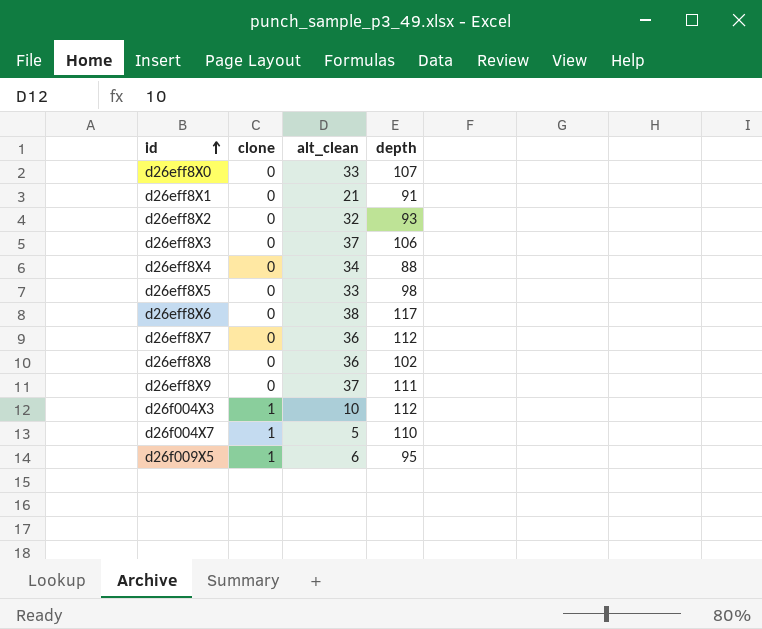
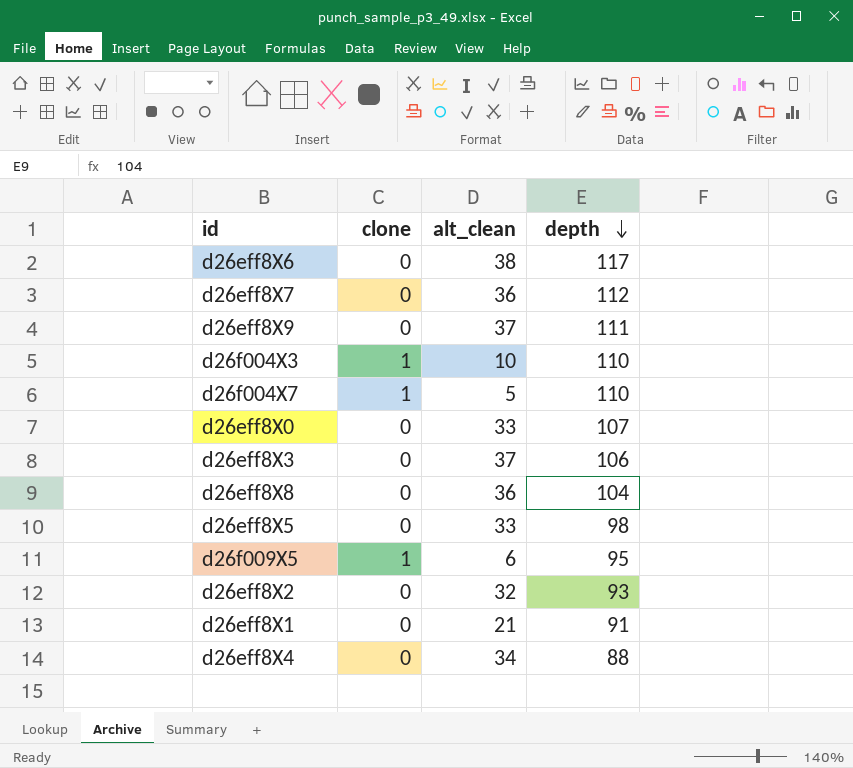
row order: id ascending -> depth descending
d26f004X3 | depth: 112 -> 110
d26eff8X8 | depth: 102 -> 104

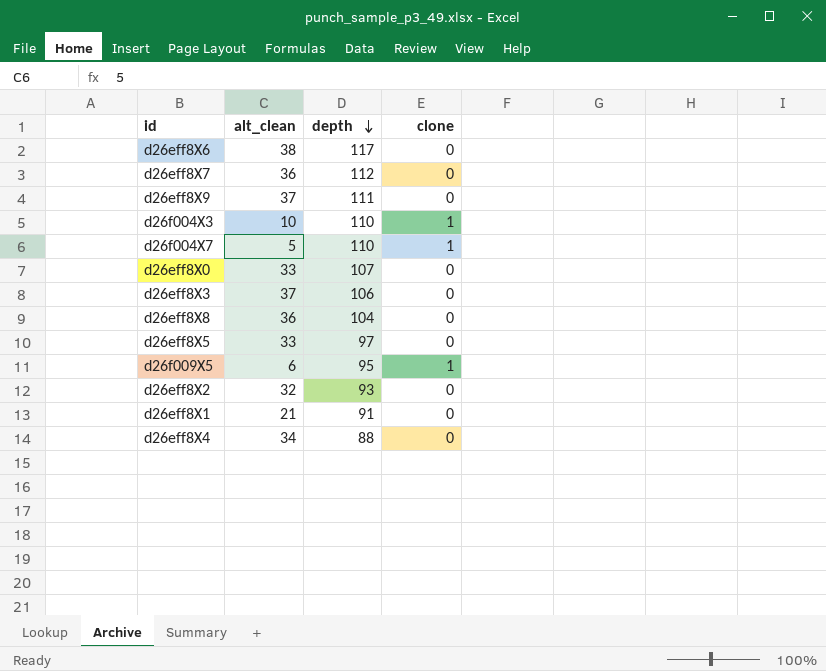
column clone | position: 2 -> 4
d26eff8X5 | depth: 98 -> 97

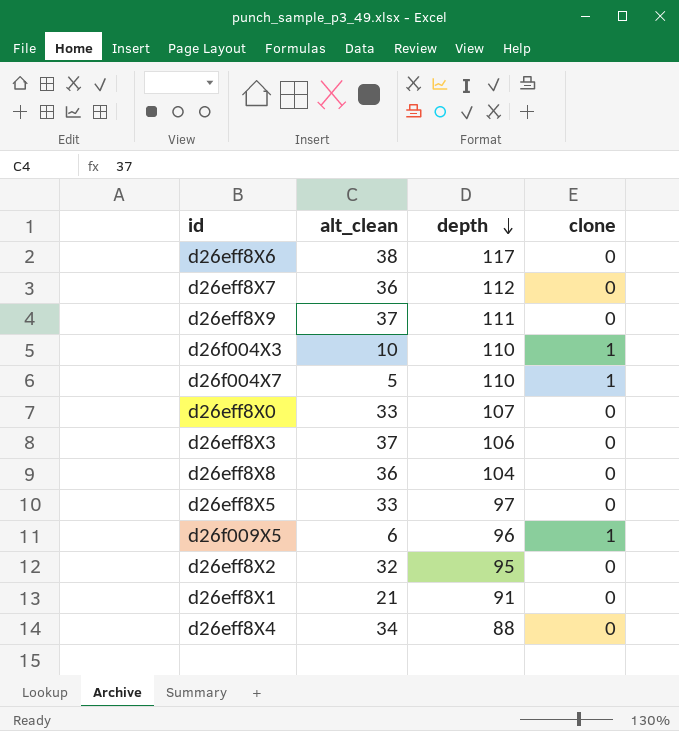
d26f009X5 | depth: 95 -> 96
d26eff8X2 | depth: 93 -> 95

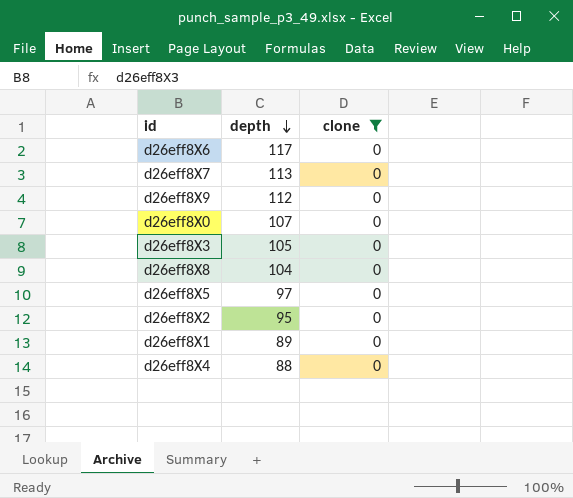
filter: none -> clone = 0
column alt_clean | position: 2 -> none
d26eff8X7 | depth: 112 -> 113
d26eff8X9 | depth: 111 -> 112
d26eff8X3 | depth: 106 -> 105
d26eff8X1 | depth: 91 -> 89

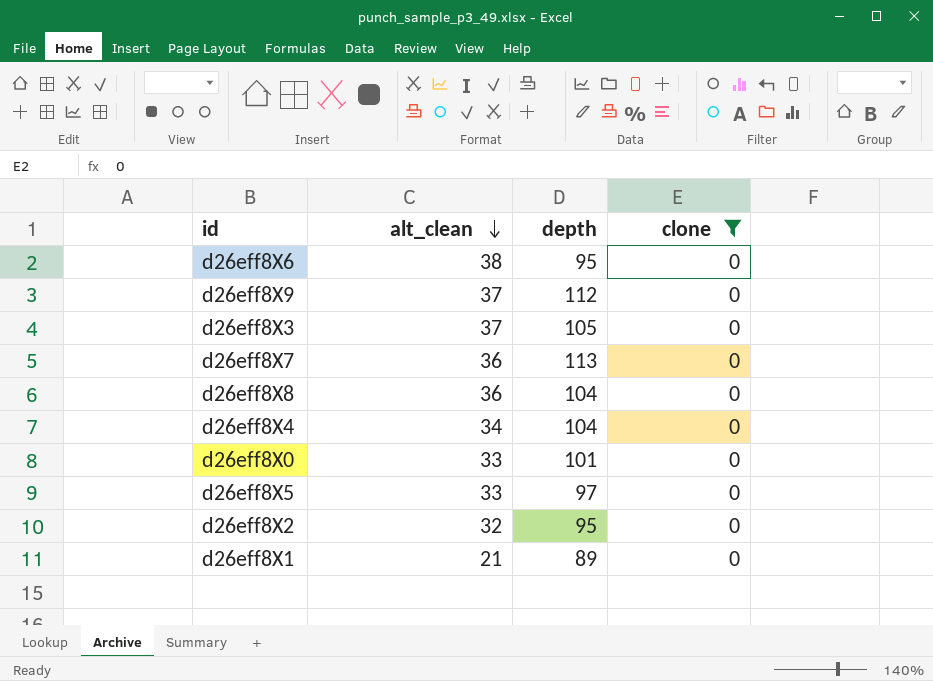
row order: depth descending -> alt_clean descending
column alt_clean | position: none -> 2
d26eff8X6 | depth: 117 -> 95
d26eff8X4 | depth: 88 -> 104
d26eff8X0 | depth: 107 -> 101

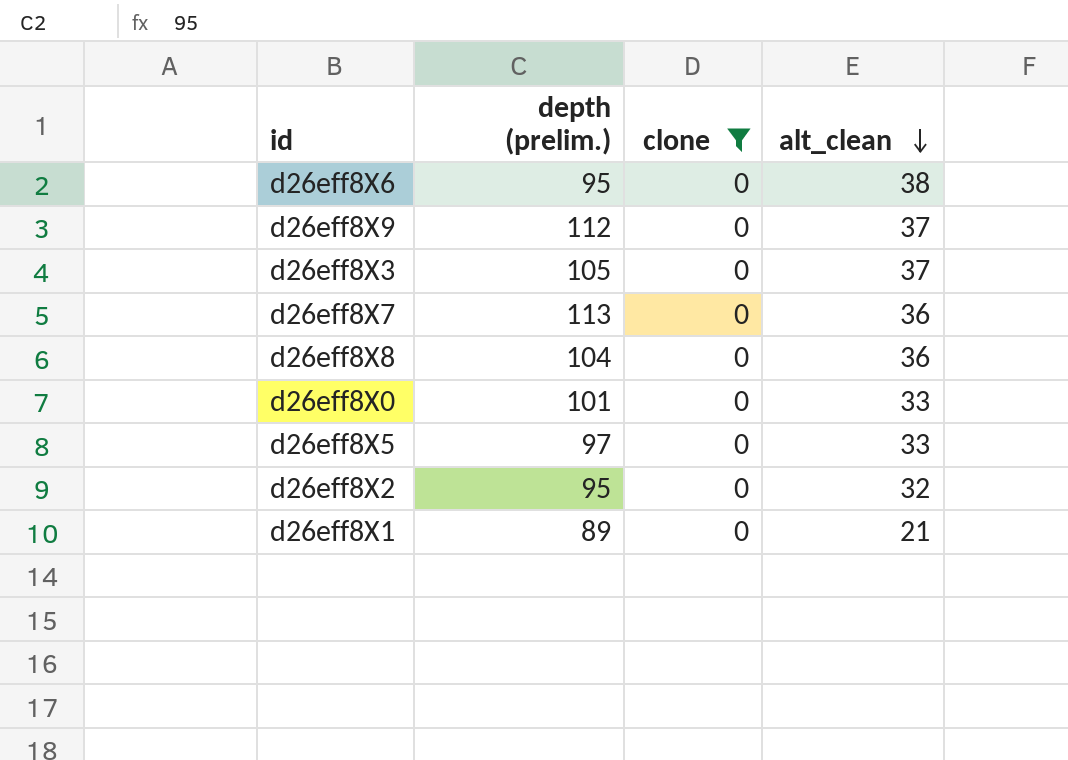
column name: depth -> depth (prelim.)
column alt_clean | position: 2 -> 4
row d26eff8X4: 34 | 104 | 0 -> none

